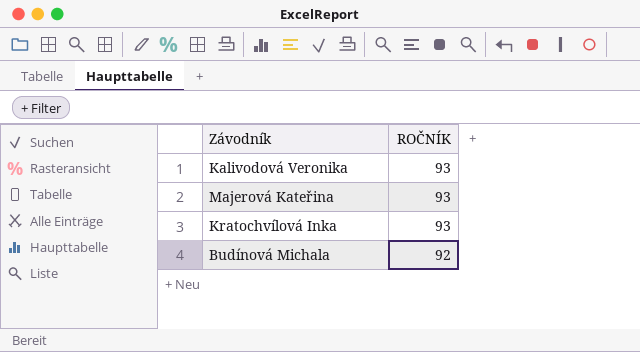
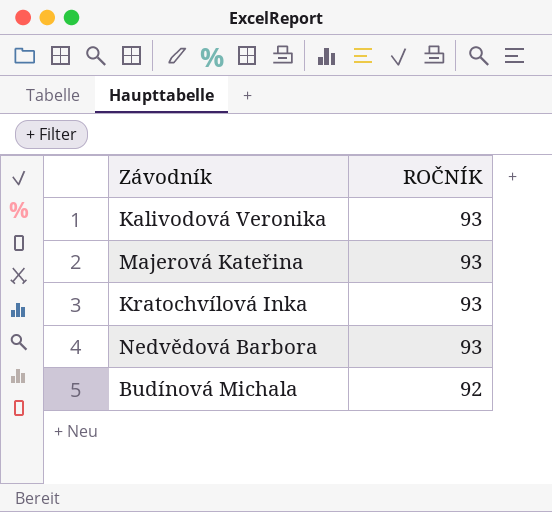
row Nedvědová Barbora: none -> 93

